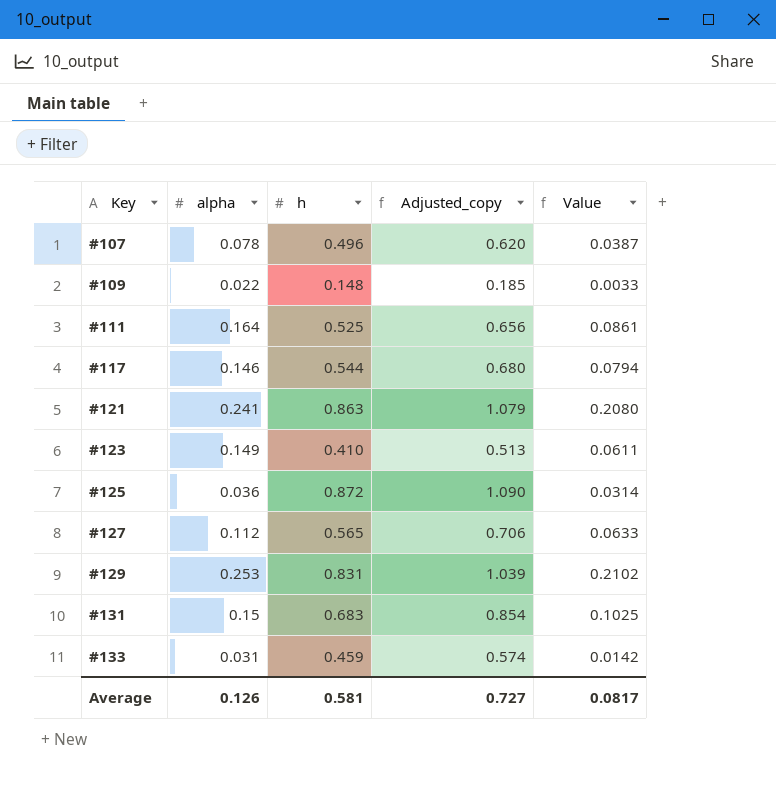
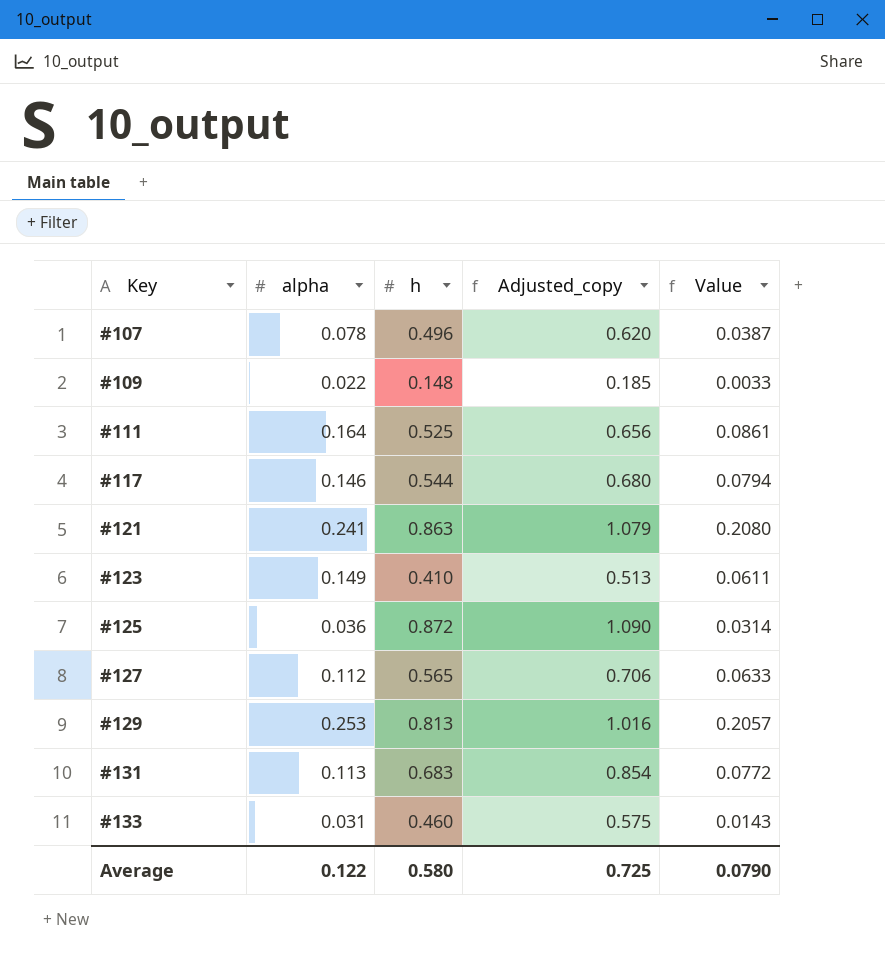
#129 | h: 0.831 -> 0.813
#129 | Adjusted_copy: 1.039 -> 1.016
#129 | Value: 0.2102 -> 0.2057
#131 | alpha: 0.15 -> 0.113
#131 | Value: 0.1025 -> 0.0772
#133 | h: 0.459 -> 0.460
#133 | Adjusted_copy: 0.574 -> 0.575
#133 | Value: 0.0142 -> 0.0143
Average | alpha: 0.126 -> 0.122
Average | h: 0.581 -> 0.580
Average | Adjusted_copy: 0.727 -> 0.725
Average | Value: 0.0817 -> 0.0790

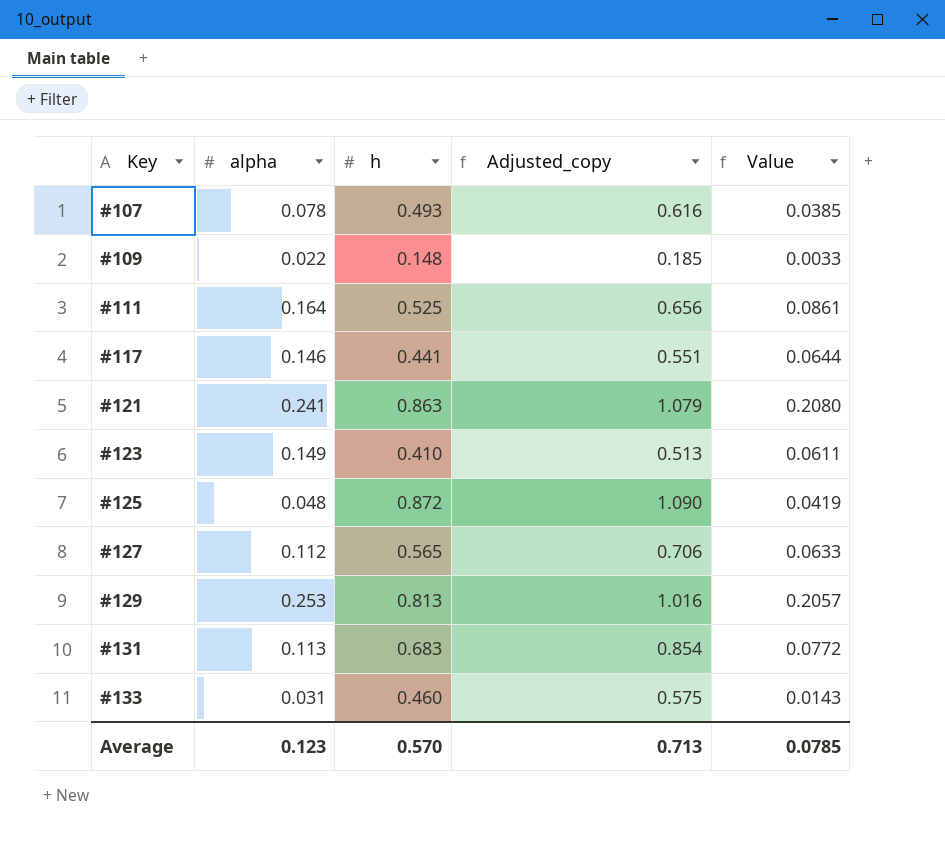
#107 | h: 0.496 -> 0.493
#107 | Adjusted_copy: 0.620 -> 0.616
#107 | Value: 0.0387 -> 0.0385
#117 | h: 0.544 -> 0.441
#117 | Adjusted_copy: 0.680 -> 0.551
#117 | Value: 0.0794 -> 0.0644
#125 | alpha: 0.036 -> 0.048
#125 | Value: 0.0314 -> 0.0419
Average | alpha: 0.122 -> 0.123
Average | h: 0.580 -> 0.570
Average | Adjusted_copy: 0.725 -> 0.713
Average | Value: 0.0790 -> 0.0785

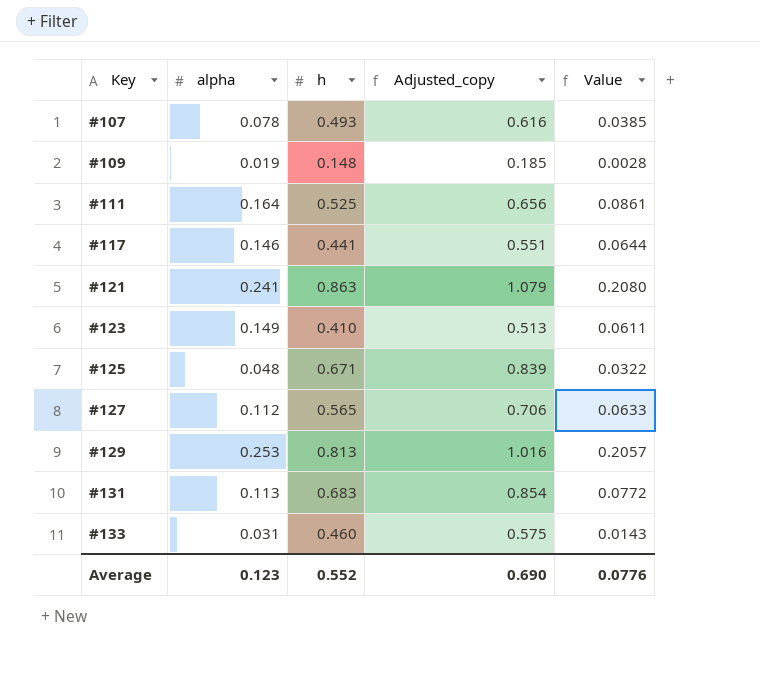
#109 | alpha: 0.022 -> 0.019
#109 | Value: 0.0033 -> 0.0028
#125 | h: 0.872 -> 0.671
#125 | Adjusted_copy: 1.090 -> 0.839
#125 | Value: 0.0419 -> 0.0322
Average | h: 0.570 -> 0.552
Average | Adjusted_copy: 0.713 -> 0.690
Average | Value: 0.0785 -> 0.0776

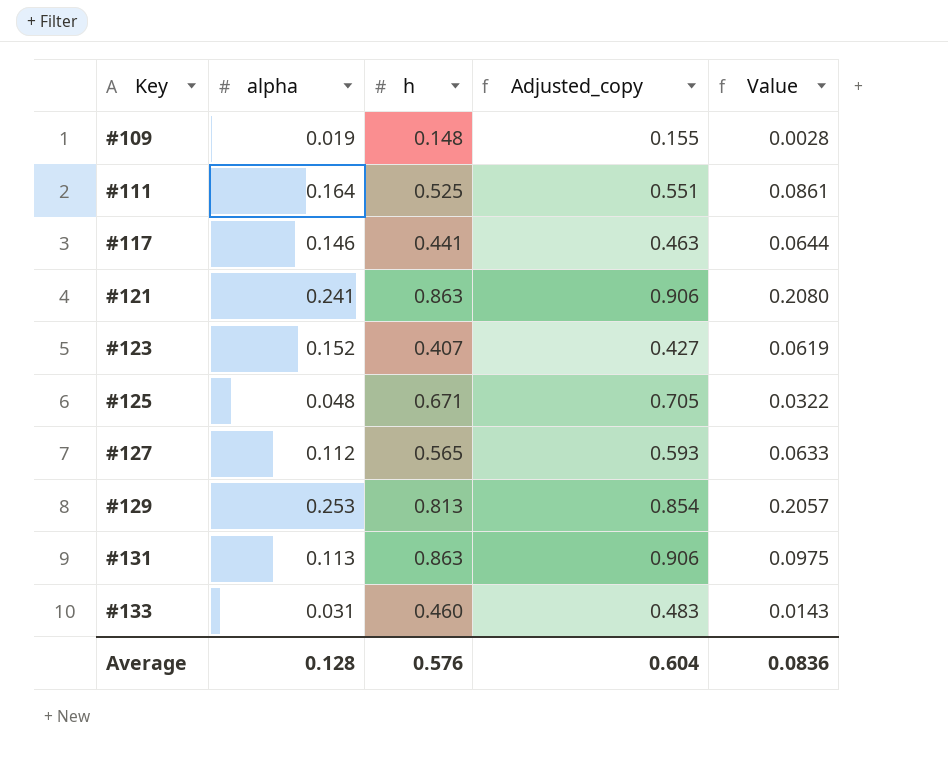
column Adjusted_copy | formula: [h] * 1.25 -> [h] * 1.05
row #107: 0.078 | 0.493 | 0.616 | 0.0385 -> none
#123 | alpha: 0.149 -> 0.152
#123 | h: 0.410 -> 0.407
#123 | Value: 0.0611 -> 0.0619
#131 | h: 0.683 -> 0.863
#131 | Value: 0.0772 -> 0.0975
Average | alpha: 0.123 -> 0.128
Average | h: 0.552 -> 0.576
Average | Adjusted_copy: 0.690 -> 0.604
Average | Value: 0.0776 -> 0.0836

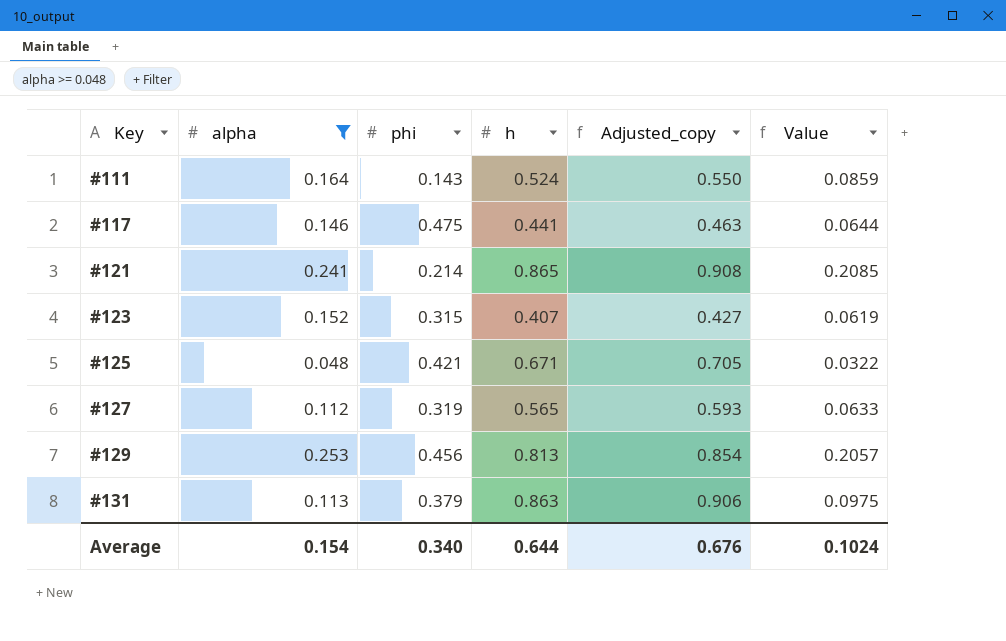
filter: none -> alpha >= 0.048
column phi | position: none -> 3
#111 | h: 0.525 -> 0.524
#111 | Adjusted_copy: 0.551 -> 0.550
#111 | Value: 0.0861 -> 0.0859
#121 | h: 0.863 -> 0.865
#121 | Adjusted_copy: 0.906 -> 0.908
#121 | Value: 0.2080 -> 0.2085
Average | alpha: 0.128 -> 0.154
Average | h: 0.576 -> 0.644
Average | Adjusted_copy: 0.604 -> 0.676
Average | Value: 0.0836 -> 0.1024

